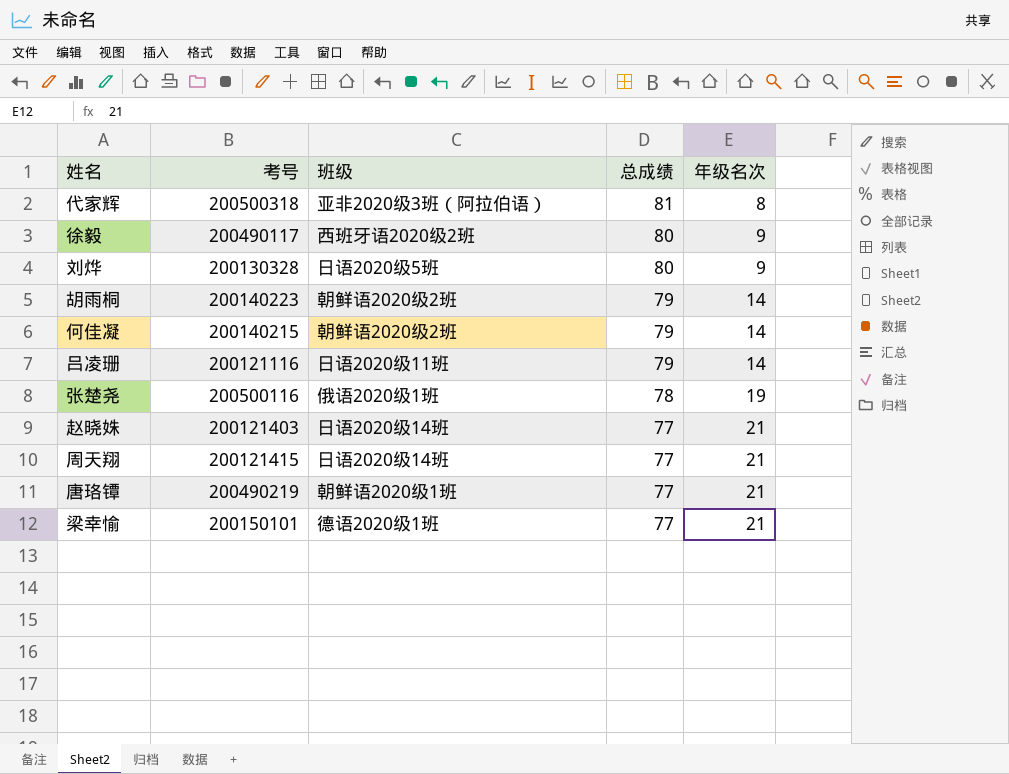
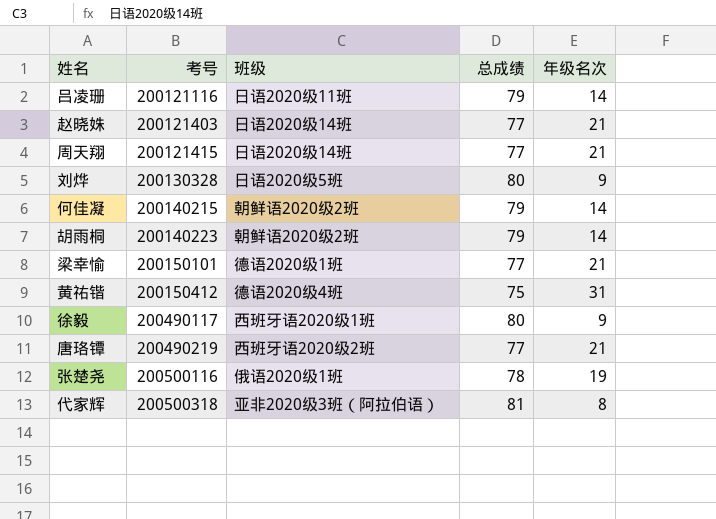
row order: 总成绩 descending -> 考号 ascending
row 黄祐锴: none -> 200150412 | 德语2020级4班 | 75 | 31
徐毅 | 班级: 西班牙语2020级2班 -> 西班牙语2020级1班
唐珞镡 | 班级: 朝鲜语2020级1班 -> 西班牙语2020级2班

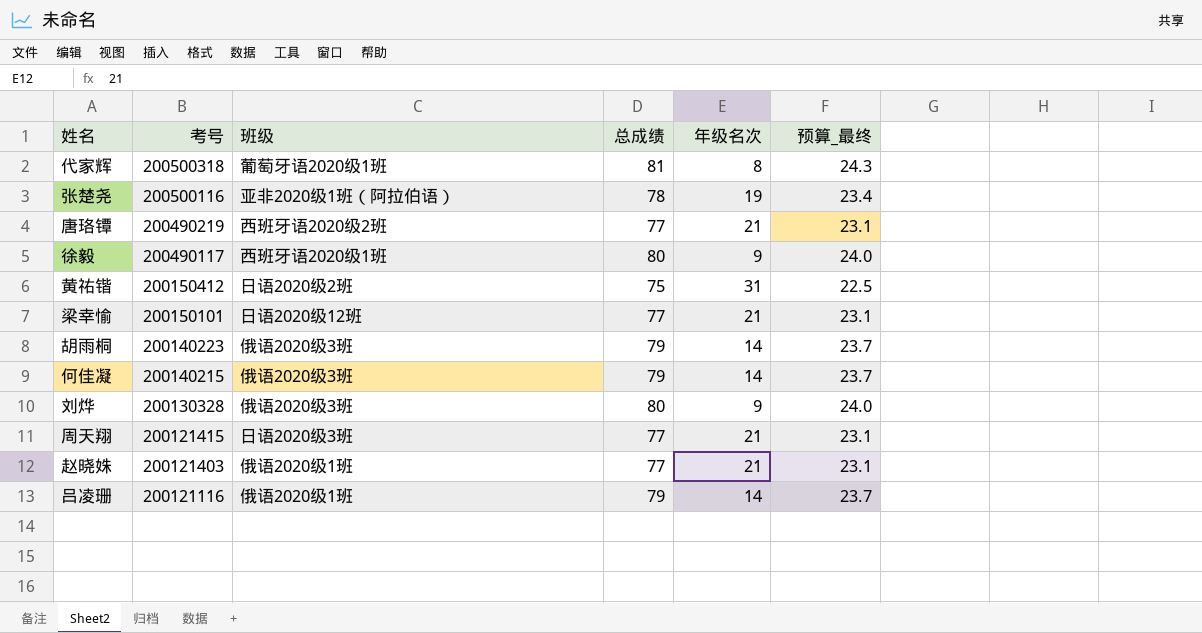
row order: 考号 ascending -> 考号 descending
column 预算_最终 | formula: none -> [总成绩] * 0.3
代家辉 | 班级: 亚非2020级3班（阿拉伯语） -> 葡萄牙语2020级1班
张楚尧 | 班级: 俄语2020级1班 -> 亚非2020级1班（阿拉伯语）
黄祐锴 | 班级: 德语2020级4班 -> 日语2020级2班
梁幸愉 | 班级: 德语2020级1班 -> 日语2020级12班
胡雨桐 | 班级: 朝鲜语2020级2班 -> 俄语2020级3班
何佳凝 | 班级: 朝鲜语2020级2班 -> 俄语2020级3班
刘烨 | 班级: 日语2020级5班 -> 俄语2020级3班
周天翔 | 班级: 日语2020级14班 -> 日语2020级3班
赵晓姝 | 班级: 日语2020级14班 -> 俄语2020级1班
吕凌珊 | 班级: 日语2020级11班 -> 俄语2020级1班

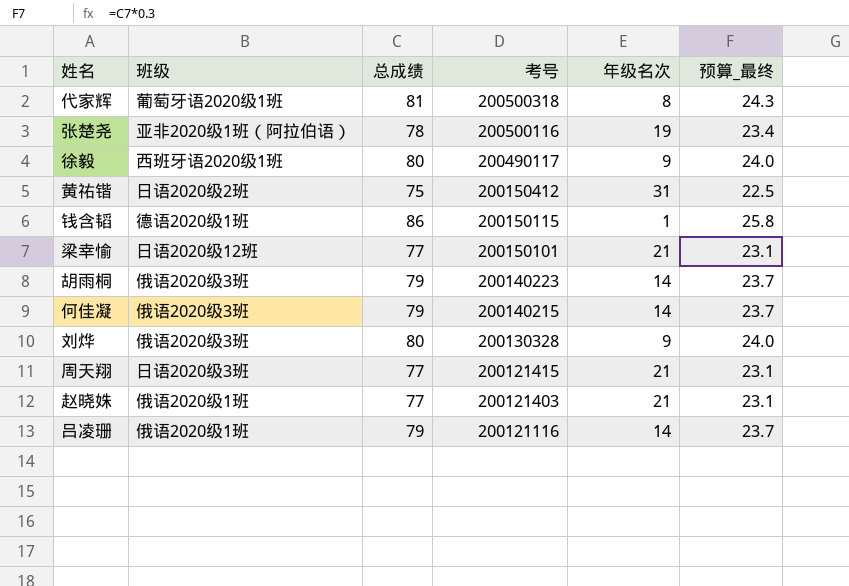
column 考号 | position: 2 -> 4
row 唐珞镡: 200490219 | 西班牙语2020级2班 | 77 | 21 | 23.1 -> none
row 钱含韬: none -> 德语2020级1班 | 86 | 200150115 | 1 | 25.8

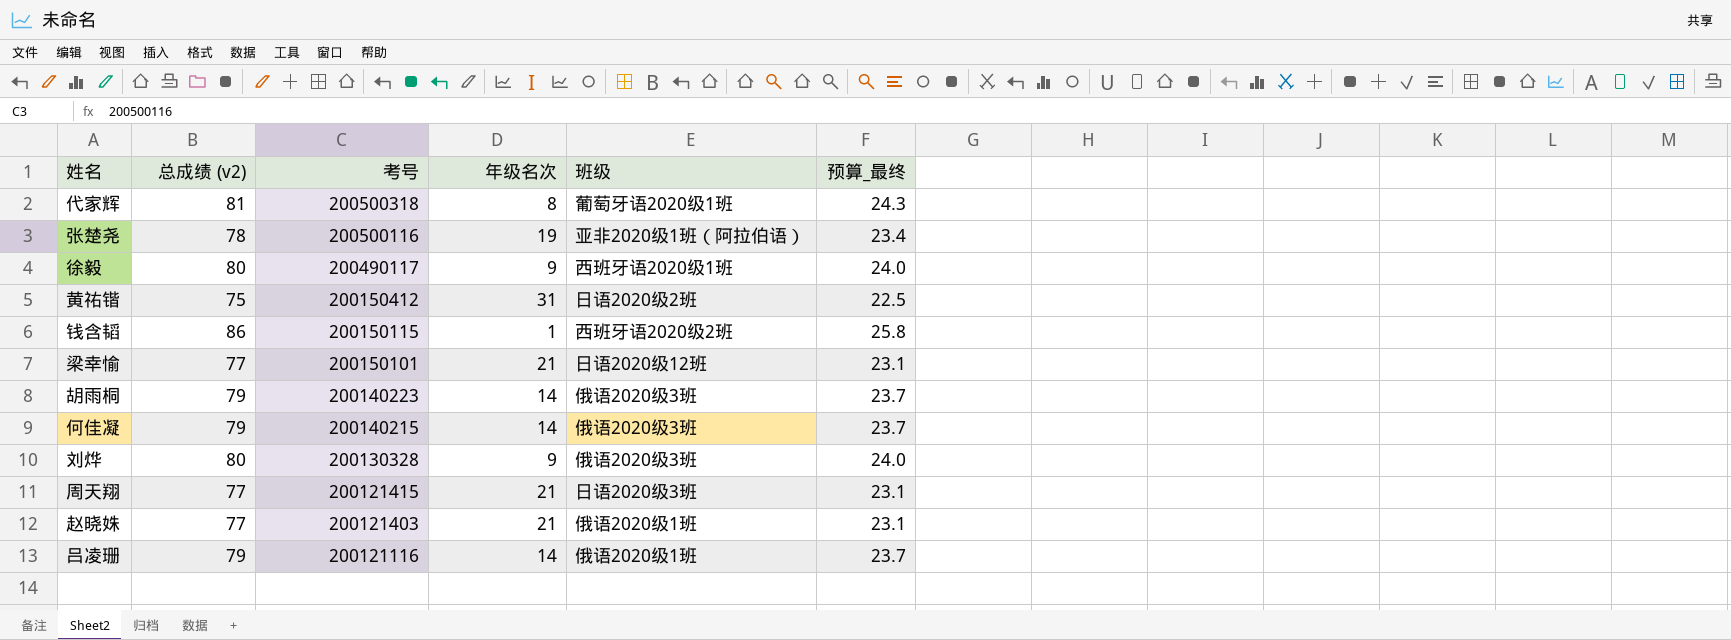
column name: 总成绩 -> 总成绩 (v2)
column 班级 | position: 2 -> 5
钱含韬 | 班级: 德语2020级1班 -> 西班牙语2020级2班

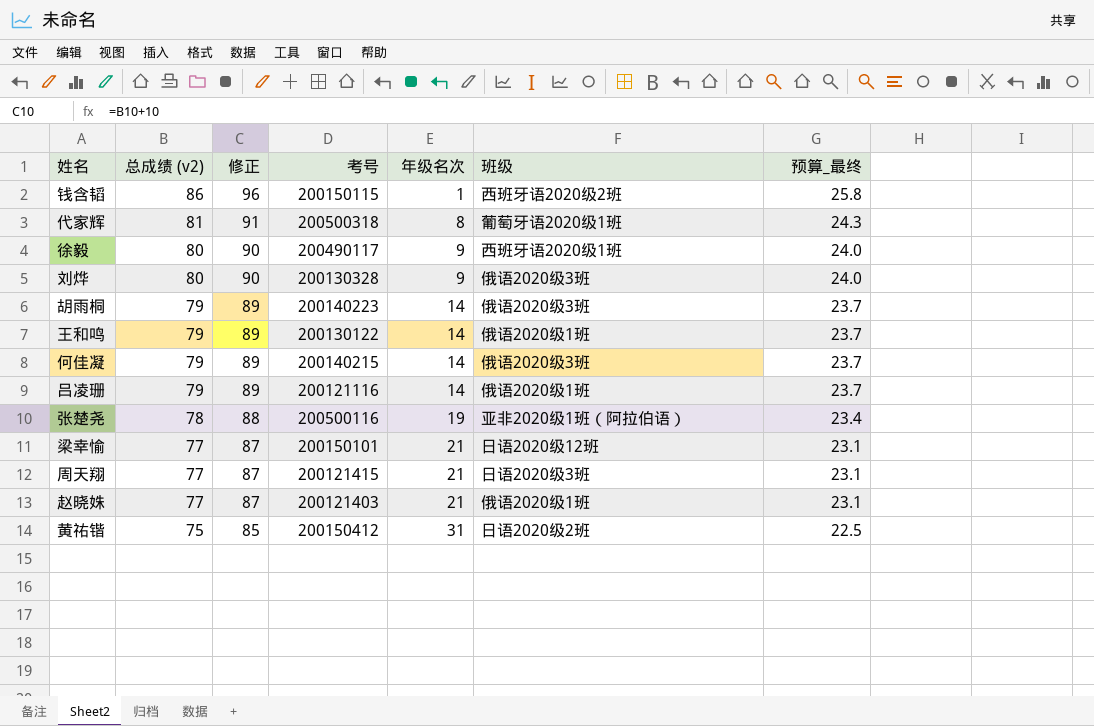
row order: 考号 descending -> 总成绩 (v2) descending
column 修正 | formula: none -> [总成绩 (v2)] + 10
row 王和鸣: none -> 79 | 89 | 200130122 | 14 | 俄语2020级1班 | 23.7

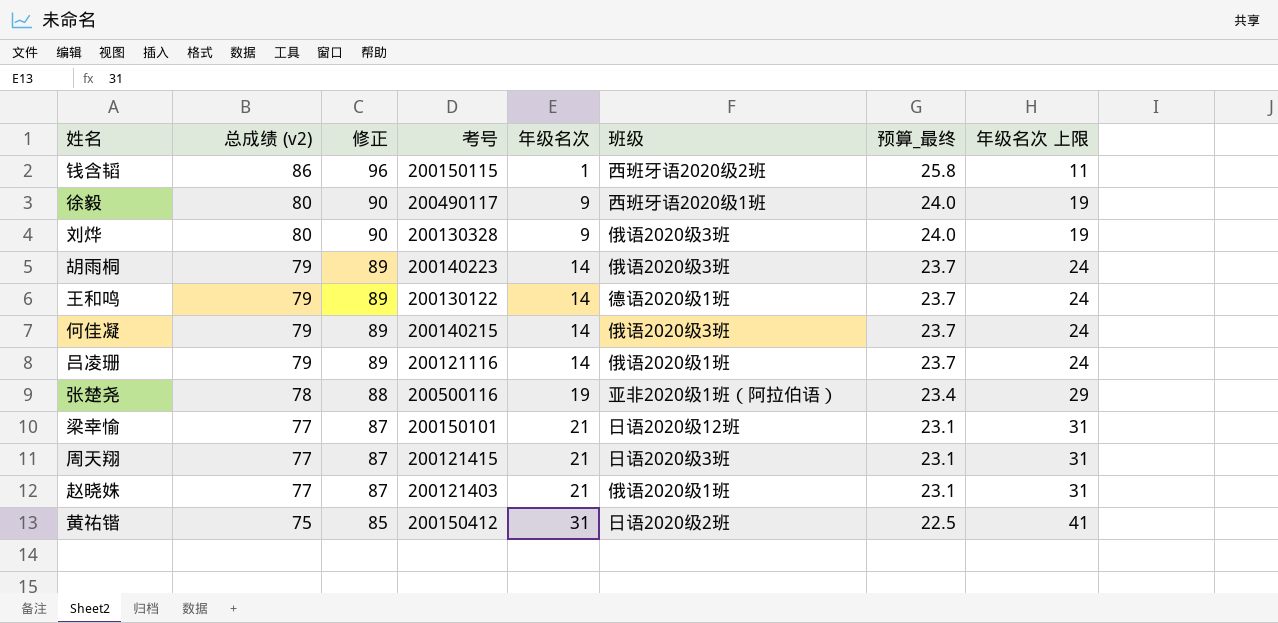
column 年级名次 上限 | formula: none -> [年级名次] + 10
row 代家辉: 81 | 91 | 200500318 | 8 | 葡萄牙语2020级1班 | 24.3 -> none
王和鸣 | 班级: 俄语2020级1班 -> 德语2020级1班

